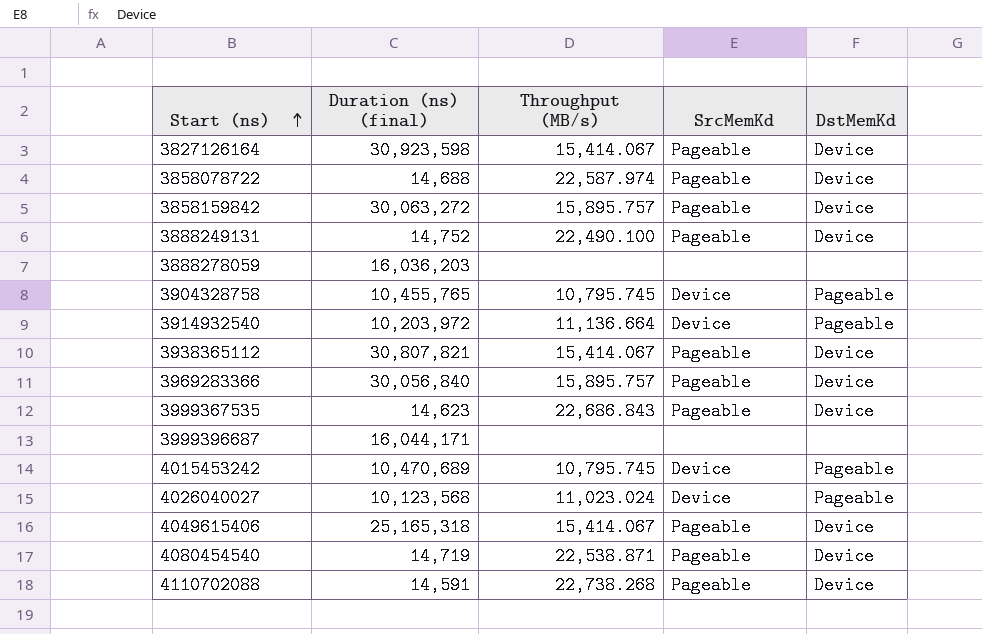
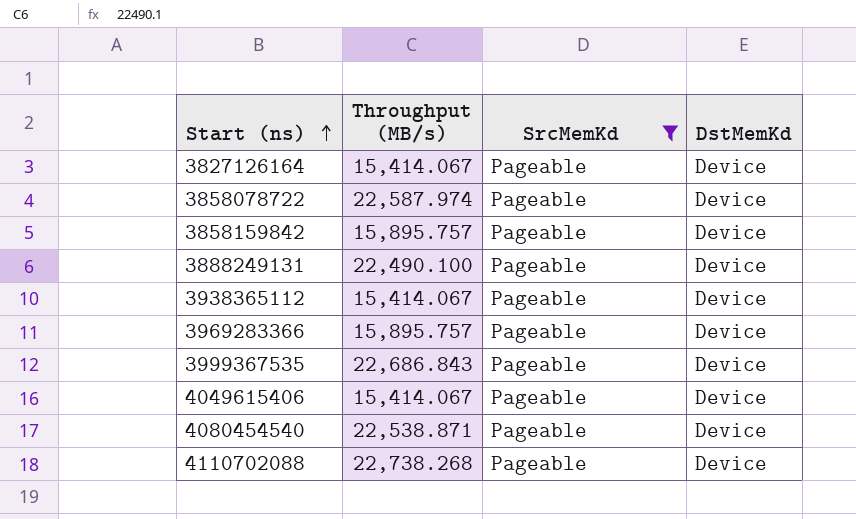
filter: none -> SrcMemKd = Pageable
column Duration (ns) (final) | position: 2 -> none

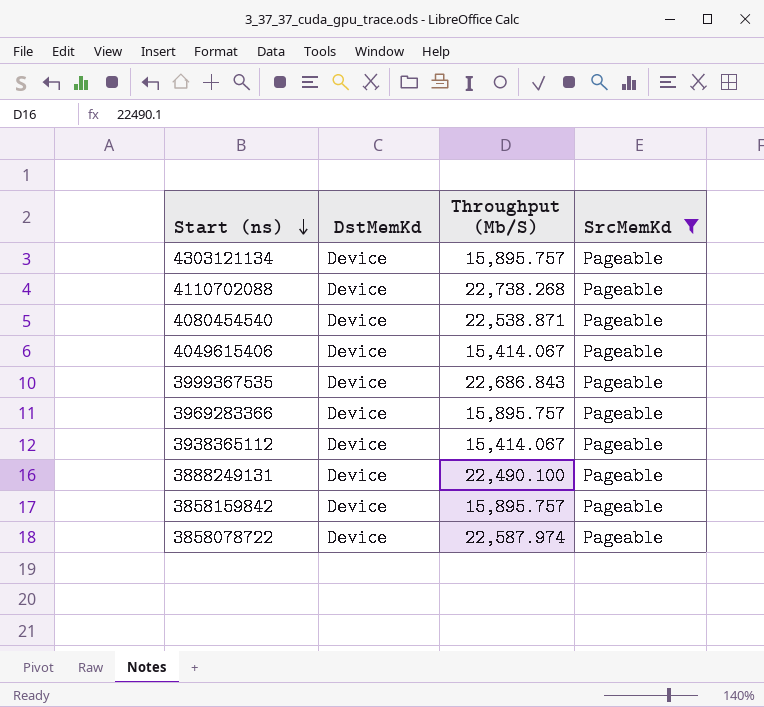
row order: Start (ns) ascending -> Start (ns) descending
column DstMemKd | position: 4 -> 2
column name: Throughput (MB/s) -> Throughput (Mb/S)
row 3827126164: 15,414.067 | Pageable | Device -> none
row 4303121134: none -> Device | 15,895.757 | Pageable

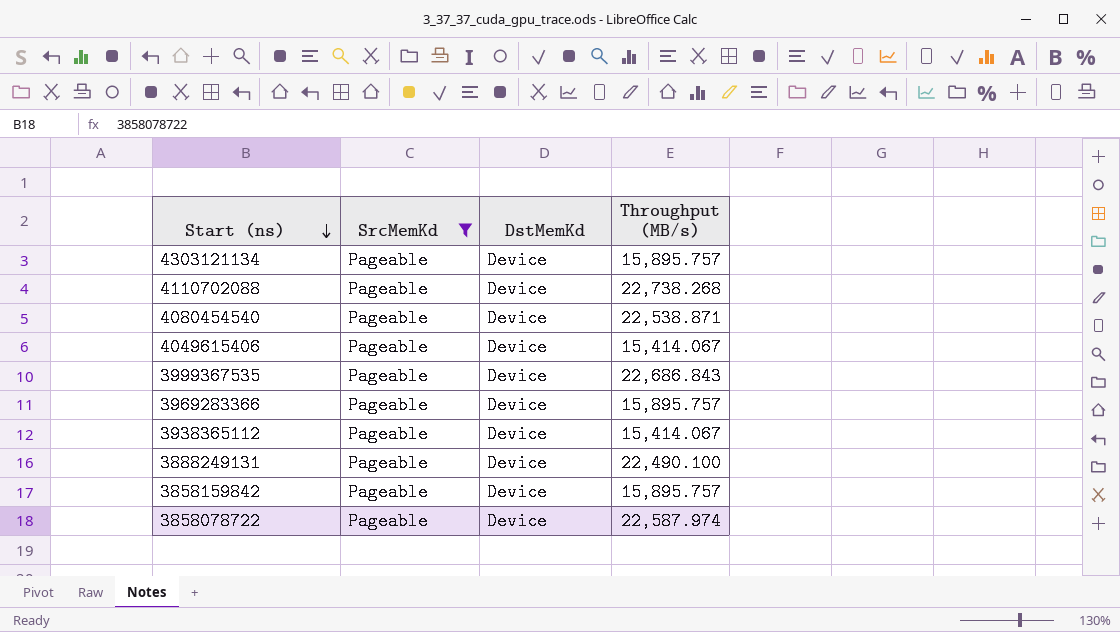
column SrcMemKd | position: 4 -> 2
column name: Throughput (Mb/S) -> Throughput (MB/s)

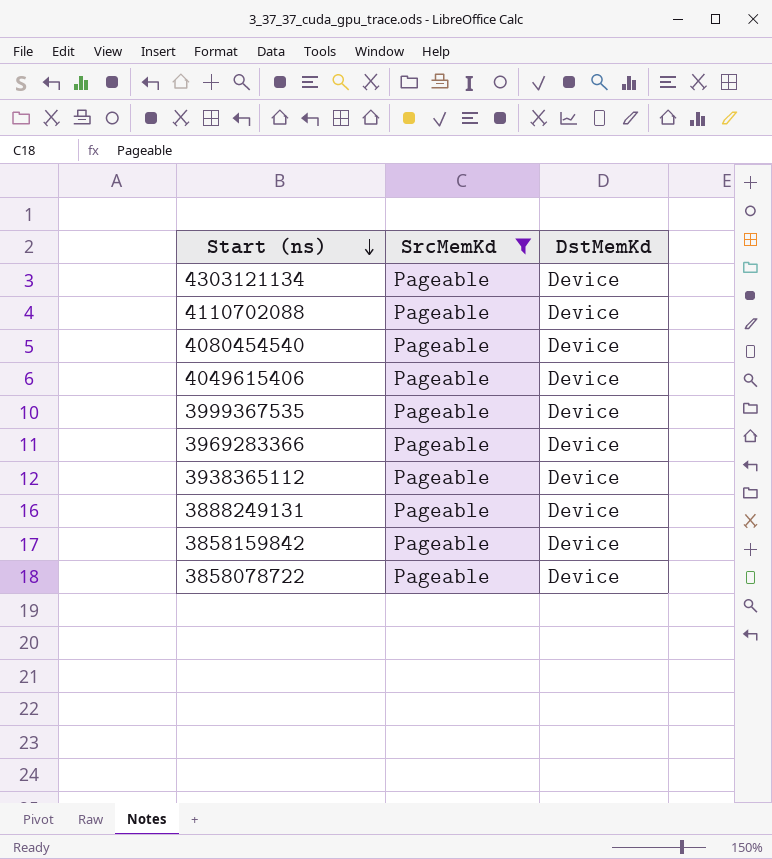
column Throughput (MB/s) | position: 4 -> none

